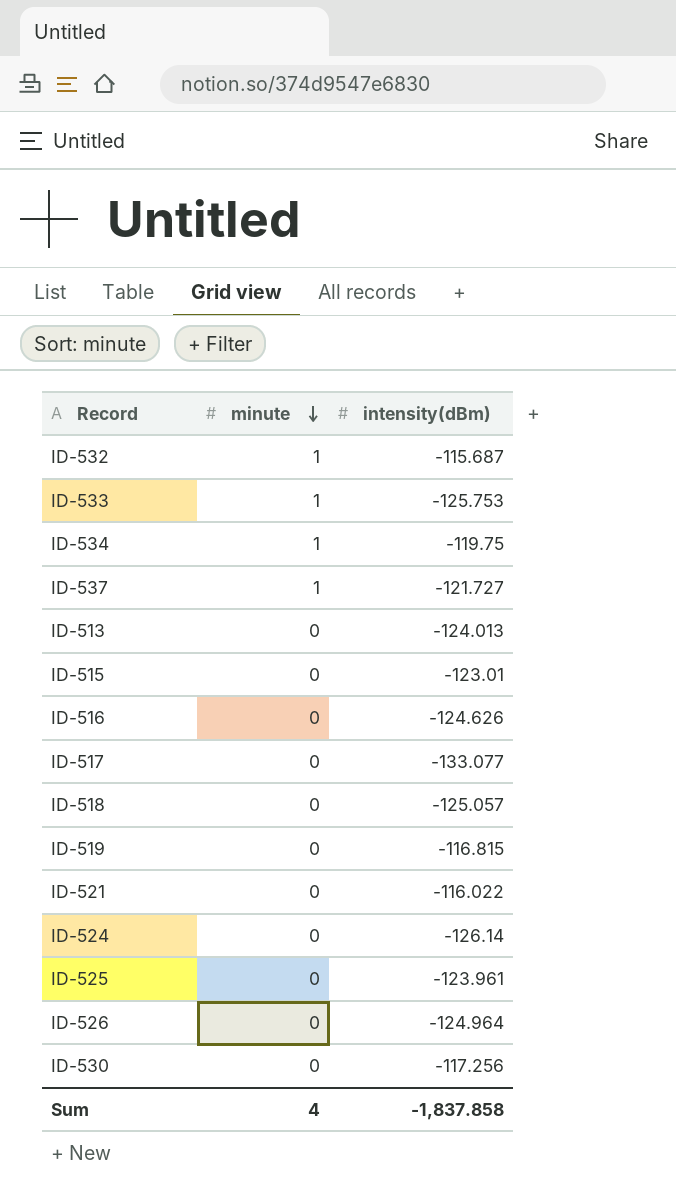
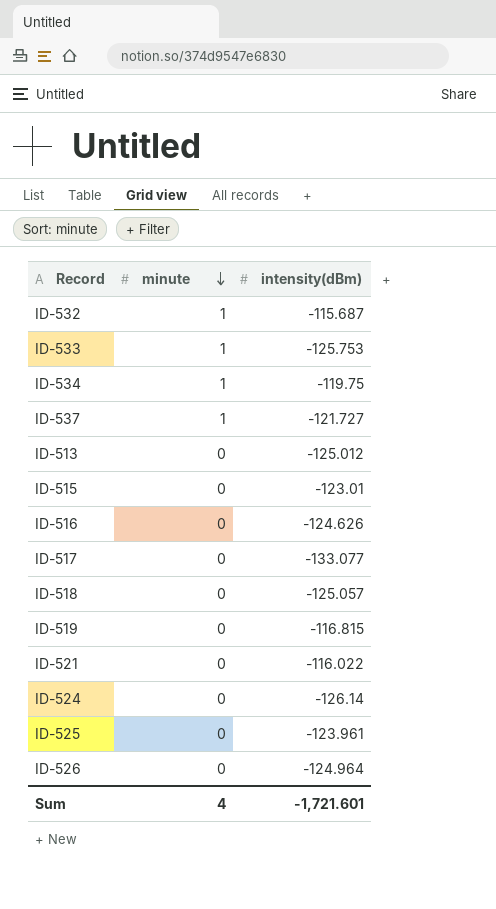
row ID-530: 0 | -117.256 -> none
ID-513 | intensity(dBm): -124.013 -> -125.012
Sum | intensity(dBm): -1,837.858 -> -1,721.601

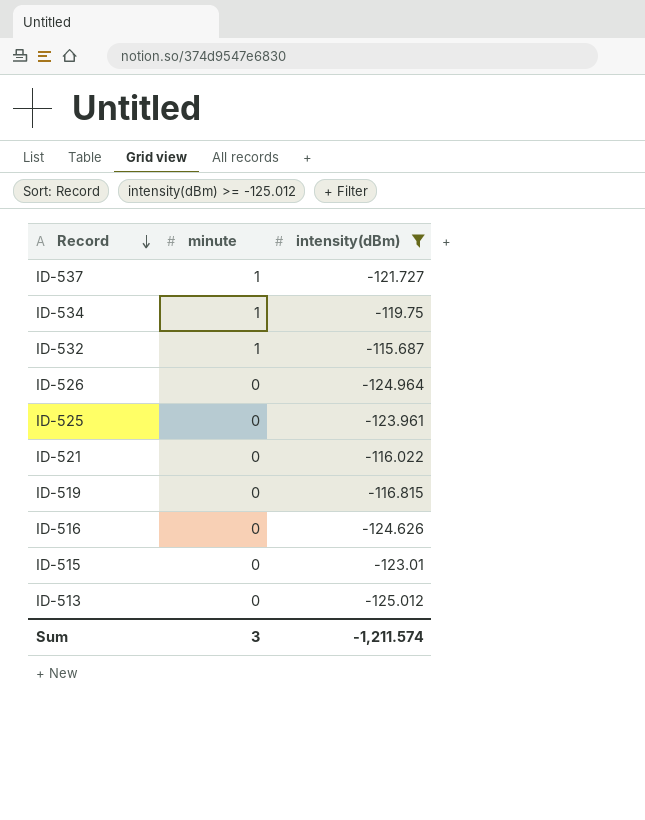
filter: none -> intensity(dBm) >= -125.012
row order: minute descending -> Record descending
Sum | minute: 4 -> 3
Sum | intensity(dBm): -1,721.601 -> -1,211.574

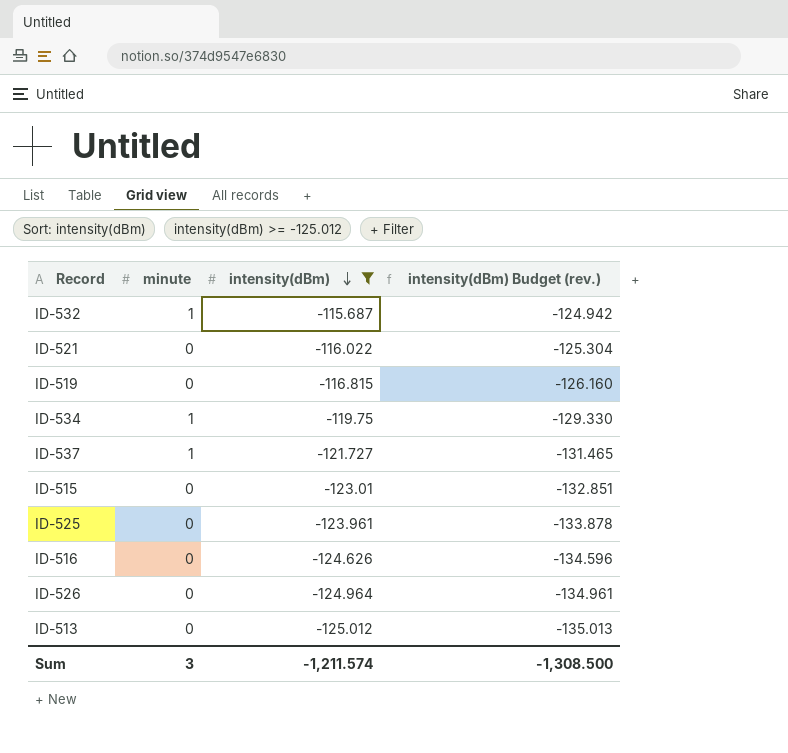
row order: Record descending -> intensity(dBm) descending
column intensity(dBm) Budget (rev.) | formula: none -> [intensity(dBm)] * 1.08

